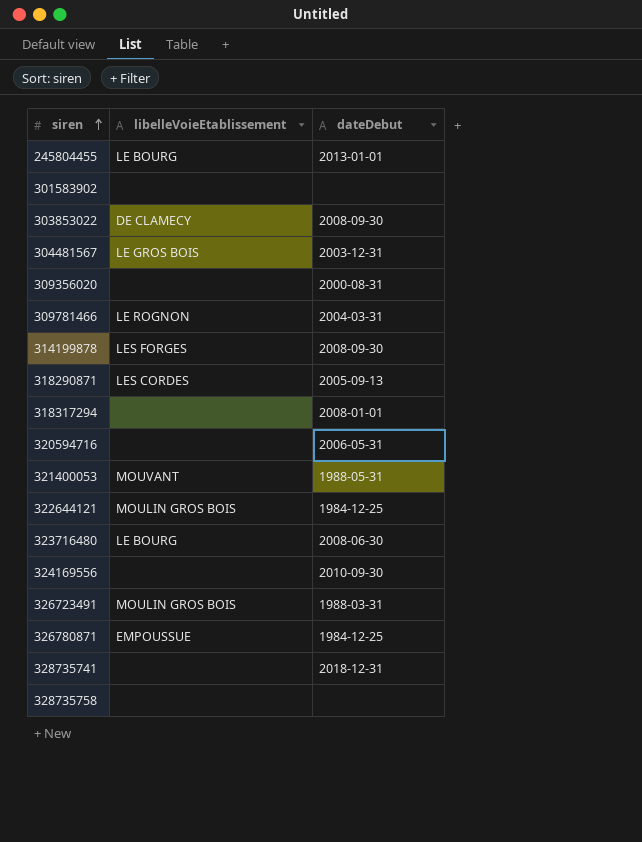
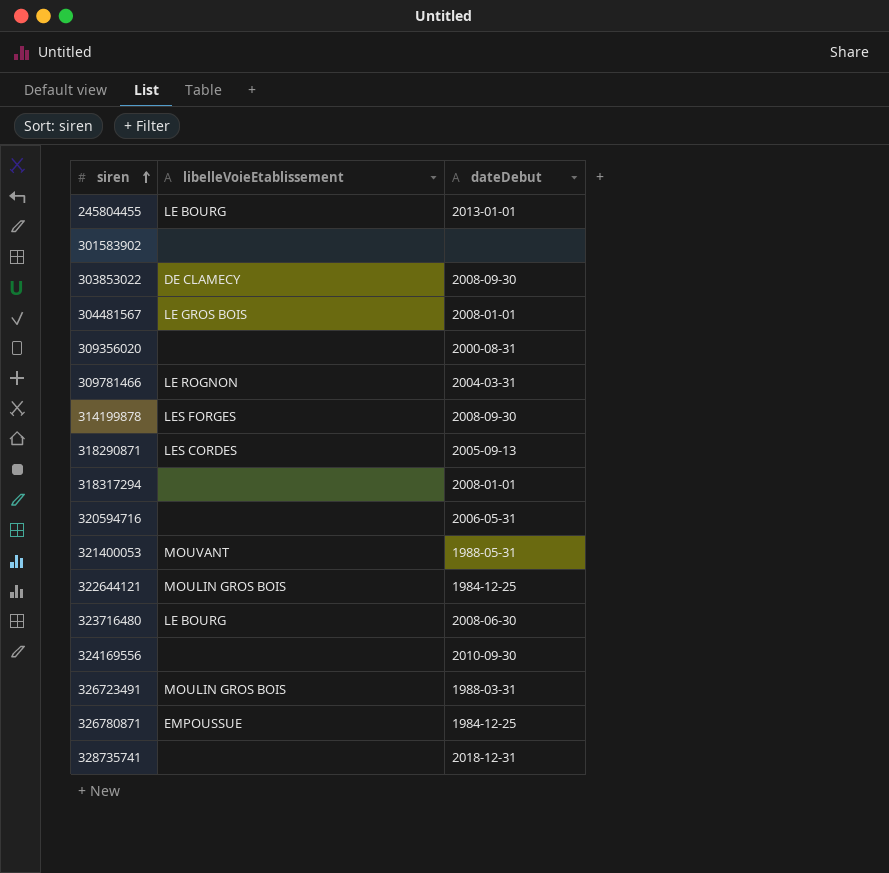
row 328735758: none | none -> none
304481567 | dateDebut: 2003-12-31 -> 2008-01-01

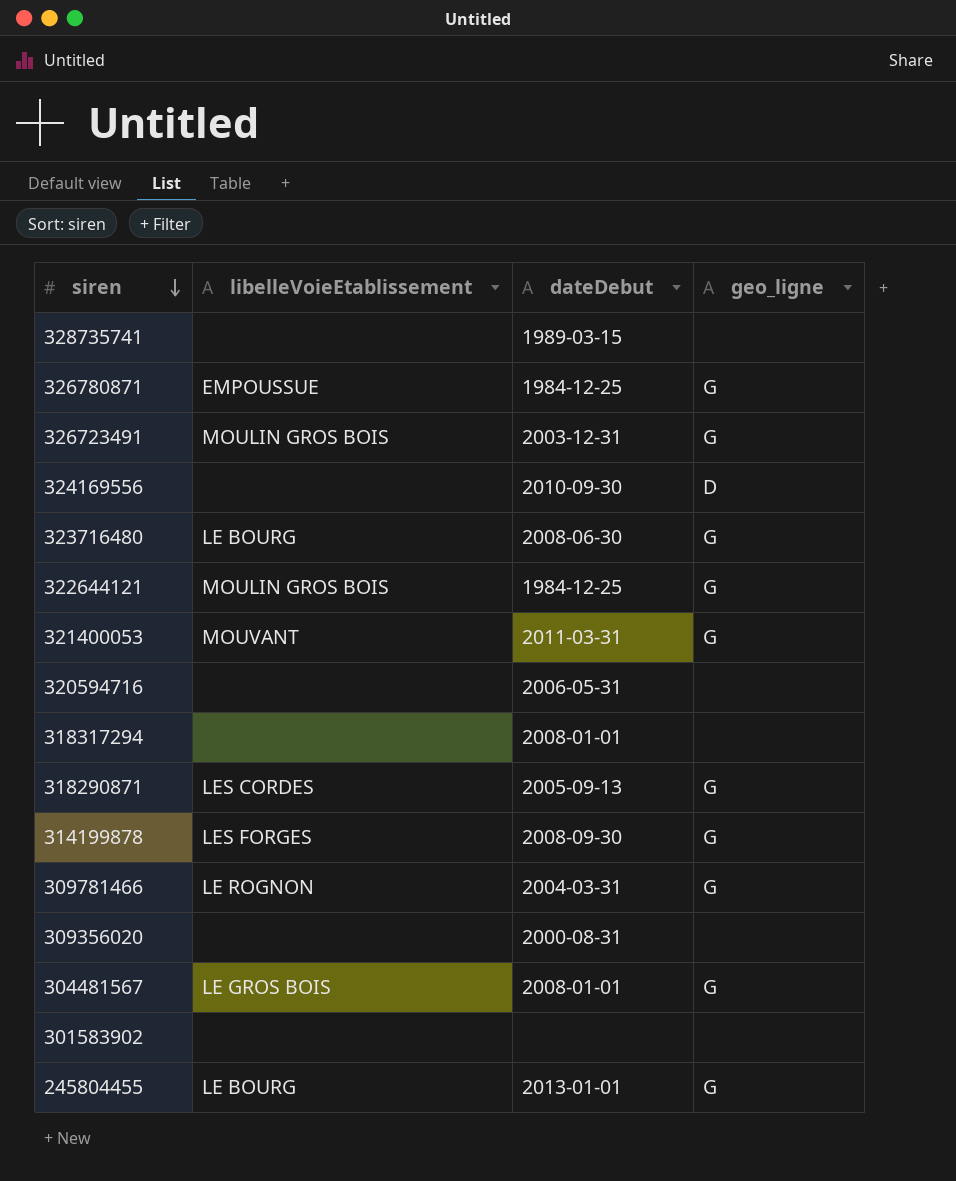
row order: siren ascending -> siren descending
column geo_ligne | position: none -> 4
row 303853022: DE CLAMECY | 2008-09-30 -> none
328735741 | dateDebut: 2018-12-31 -> 1989-03-15
326723491 | dateDebut: 1988-03-31 -> 2003-12-31
321400053 | dateDebut: 1988-05-31 -> 2011-03-31

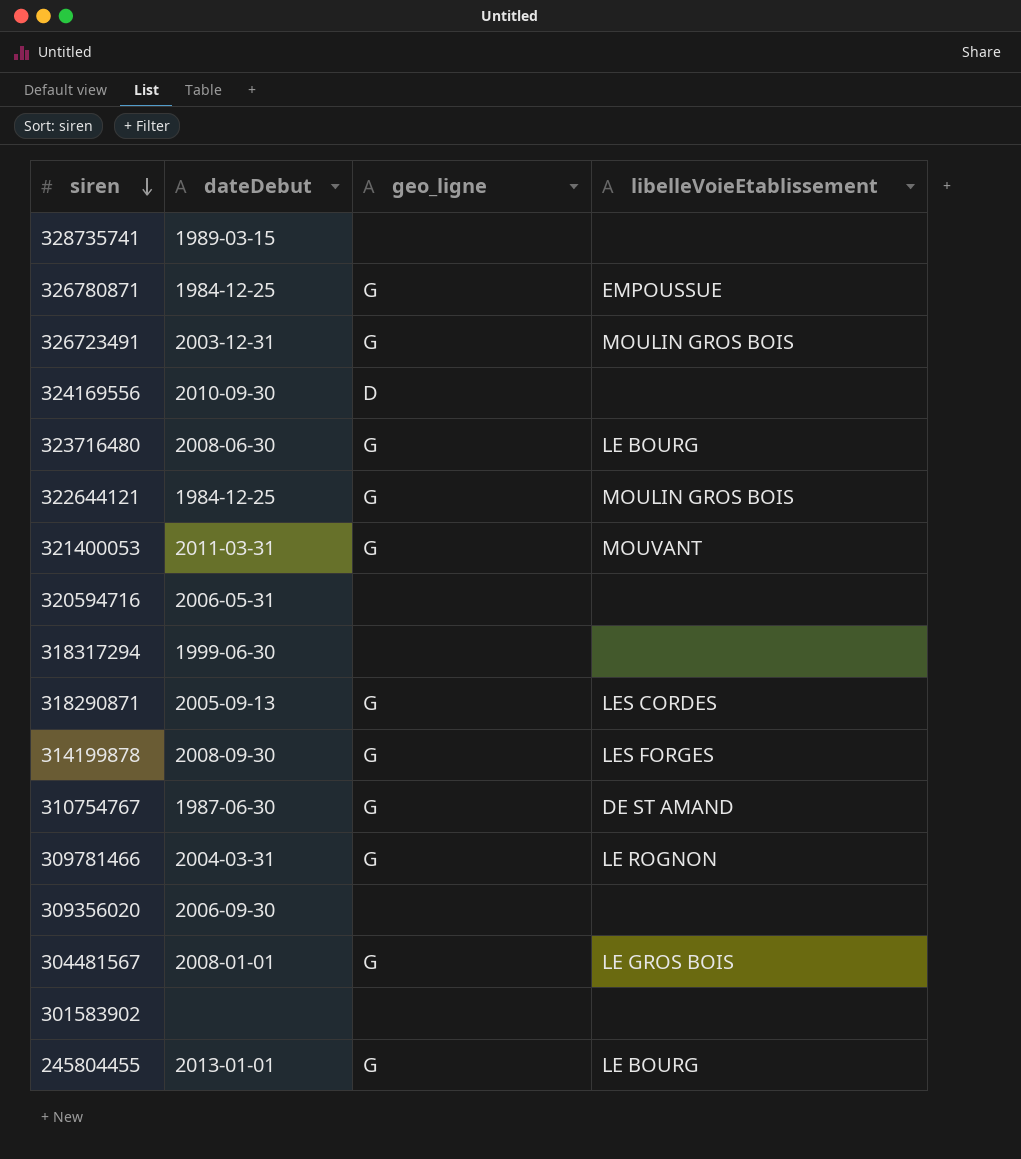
column libelleVoieEtablissement | position: 2 -> 4
318317294 | dateDebut: 2008-01-01 -> 1999-06-30
row 310754767: none -> 1987-06-30 | G | DE ST AMAND
309356020 | dateDebut: 2000-08-31 -> 2006-09-30

